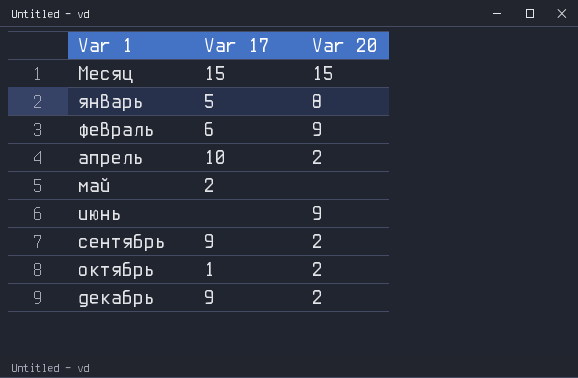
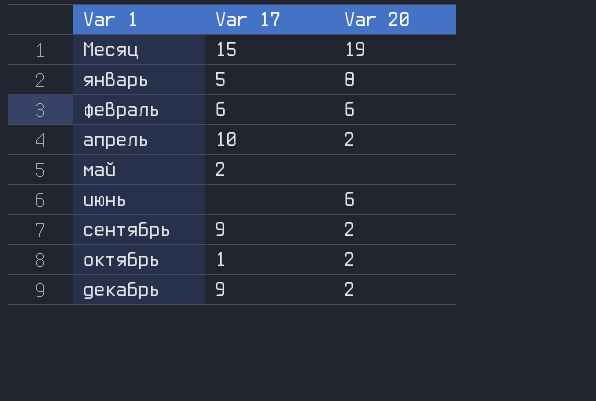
Месяц | Var 20: 15 -> 19
февраль | Var 20: 9 -> 6
июнь | Var 20: 9 -> 6

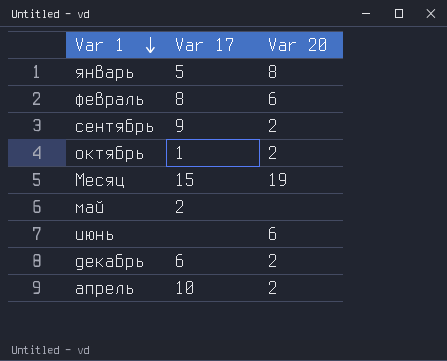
row order: none -> Var 1 descending
февраль | Var 17: 6 -> 8
декабрь | Var 17: 9 -> 6

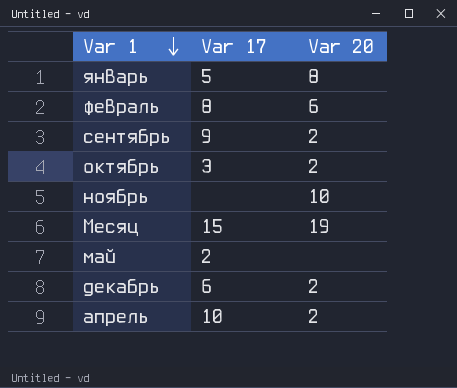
row июнь: none | 6 -> none
октябрь | Var 17: 1 -> 3
row ноябрь: none -> none | 10

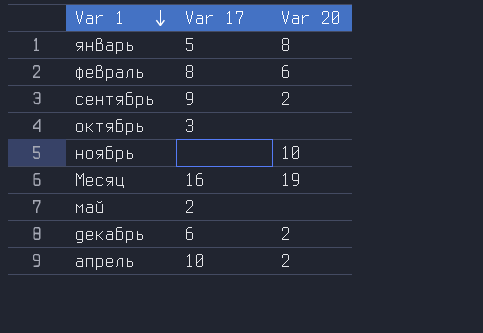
октябрь | Var 20: 2 -> none
Месяц | Var 17: 15 -> 16

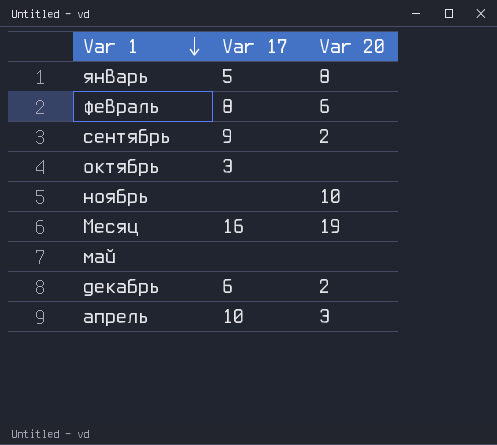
май | Var 17: 2 -> none
апрель | Var 20: 2 -> 3

